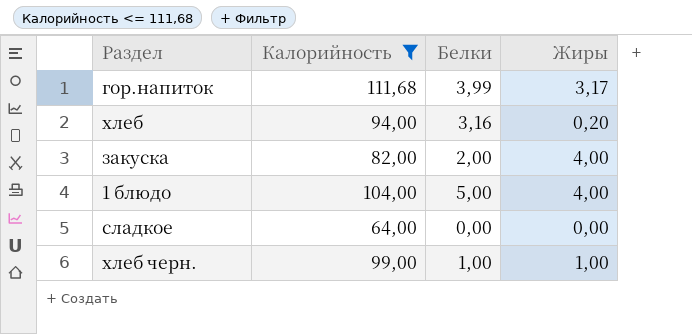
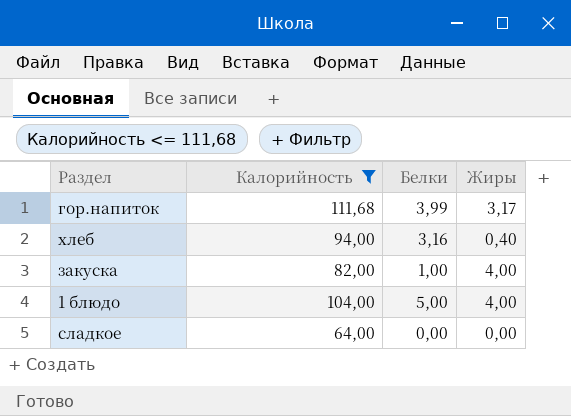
row хлеб черн.: 99,00 | 1,00 | 1,00 -> none
хлеб | Жиры: 0,20 -> 0,40
закуска | Белки: 2,00 -> 1,00

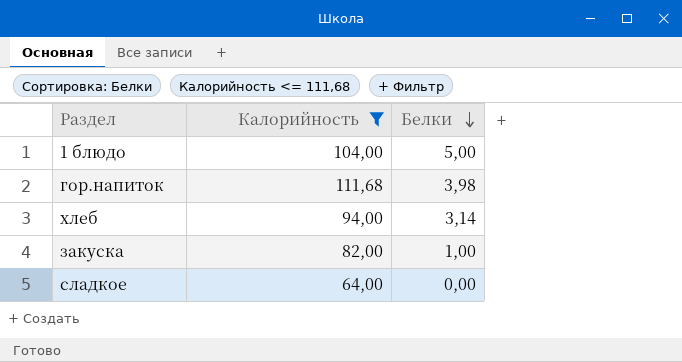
row order: none -> Белки descending
column Жиры | position: 4 -> none
гор.напиток | Белки: 3,99 -> 3,98
хлеб | Белки: 3,16 -> 3,14

